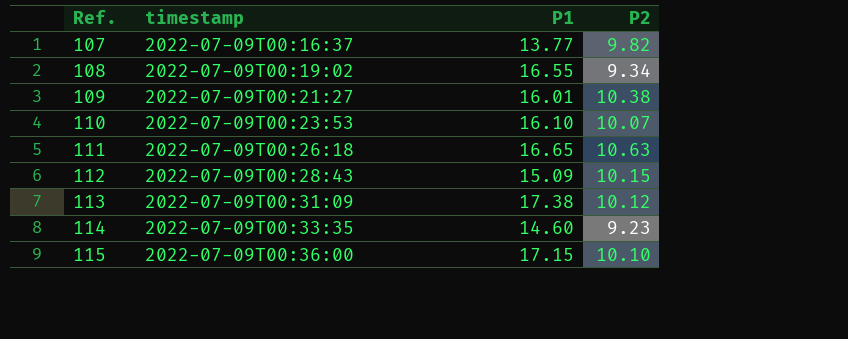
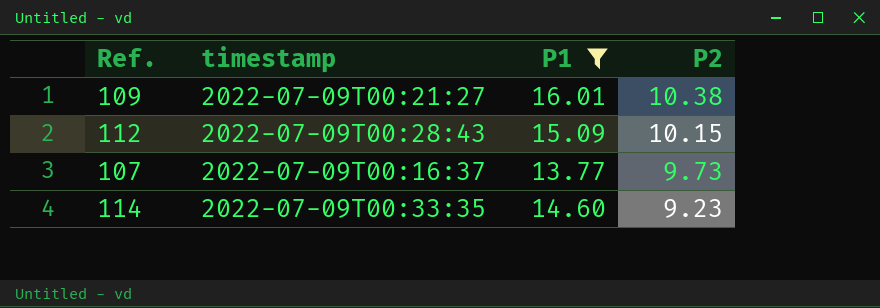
filter: none -> P1 <= 16.01
row order: Ref. ascending -> P2 descending
107 | P2: 9.82 -> 9.73

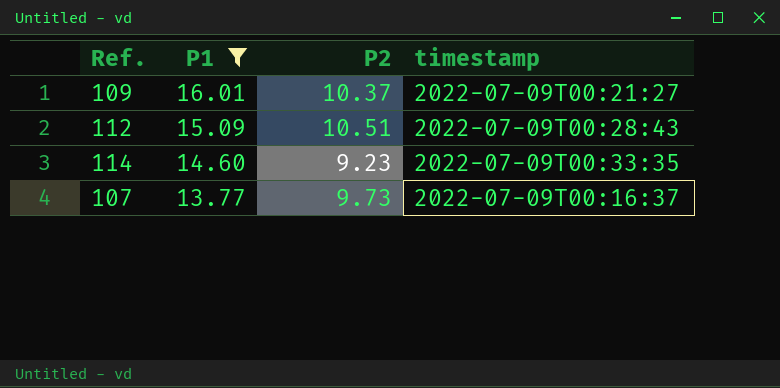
row order: P2 descending -> P1 descending
column timestamp | position: 2 -> 4
109 | P2: 10.38 -> 10.37
112 | P2: 10.15 -> 10.51

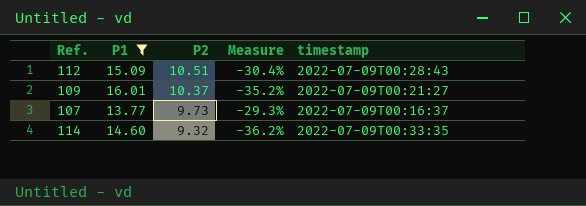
row order: P1 descending -> P2 descending
column Measure | formula: none -> ([P2] - [P1]) / [P1]
114 | P2: 9.23 -> 9.32

